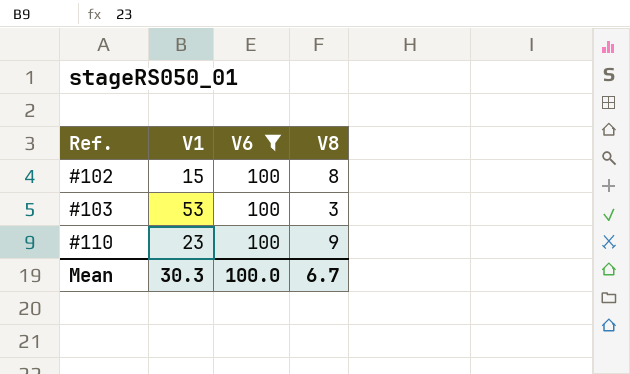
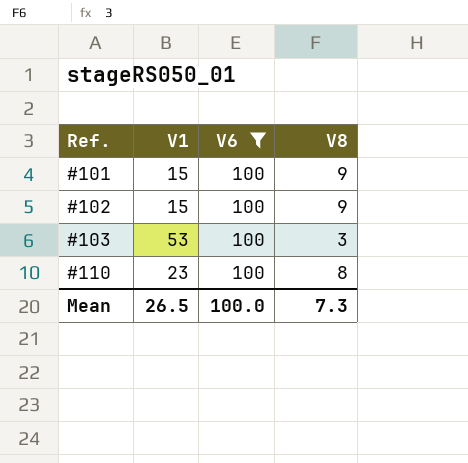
row #101: none -> 15 | 100 | 9
#102 | V8: 8 -> 9
#110 | V8: 9 -> 8
Mean | V1: 30.3 -> 26.5
Mean | V8: 6.7 -> 7.3

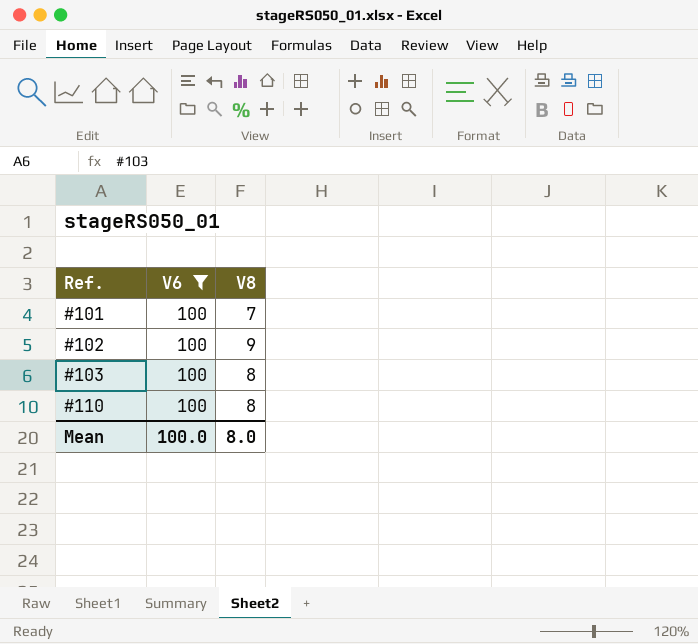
column V1 | position: 2 -> none
#101 | V8: 9 -> 7
#103 | V8: 3 -> 8
Mean | V8: 7.3 -> 8.0

